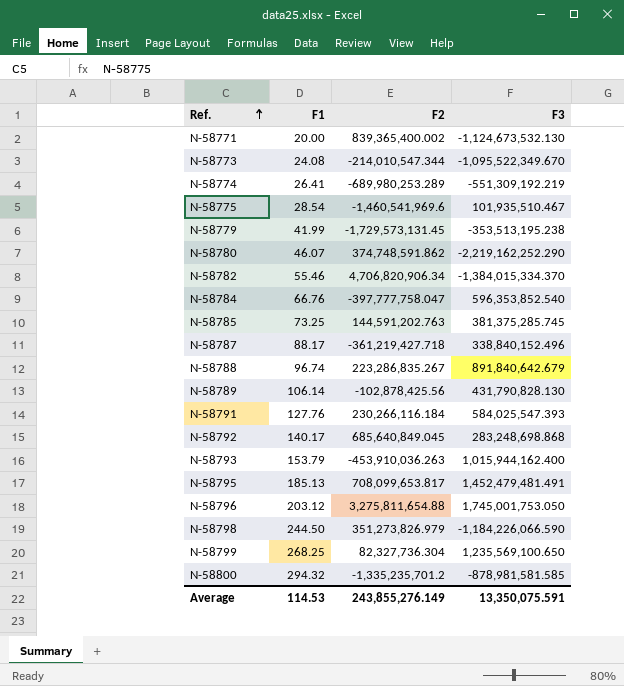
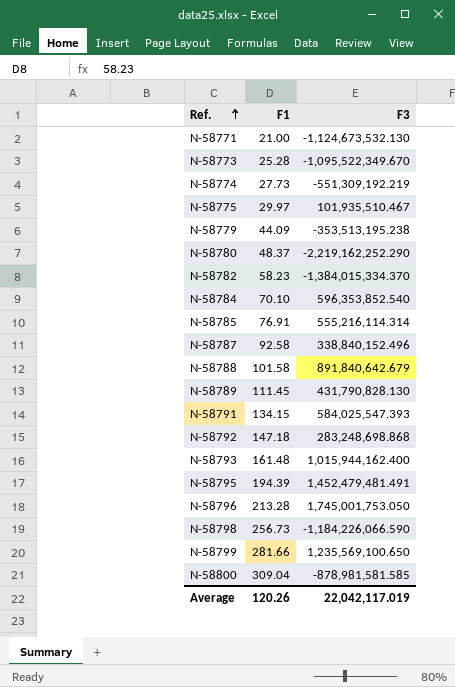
column F2 | position: 3 -> none
N-58771 | F1: 20.00 -> 21.00
N-58773 | F1: 24.08 -> 25.28
N-58774 | F1: 26.41 -> 27.73
N-58775 | F1: 28.54 -> 29.97
N-58779 | F1: 41.99 -> 44.09
N-58780 | F1: 46.07 -> 48.37
N-58782 | F1: 55.46 -> 58.23
N-58784 | F1: 66.76 -> 70.10
N-58785 | F1: 73.25 -> 76.91
N-58785 | F3: 381,375,285.745 -> 555,216,114.314
N-58787 | F1: 88.17 -> 92.58
N-58788 | F1: 96.74 -> 101.58
N-58789 | F1: 106.14 -> 111.45
N-58791 | F1: 127.76 -> 134.15
N-58792 | F1: 140.17 -> 147.18
N-58793 | F1: 153.79 -> 161.48
N-58795 | F1: 185.13 -> 194.39
N-58796 | F1: 203.12 -> 213.28
N-58798 | F1: 244.50 -> 256.73
N-58799 | F1: 268.25 -> 281.66
N-58800 | F1: 294.32 -> 309.04
Average | F1: 114.53 -> 120.26
Average | F3: 13,350,075.591 -> 22,042,117.019

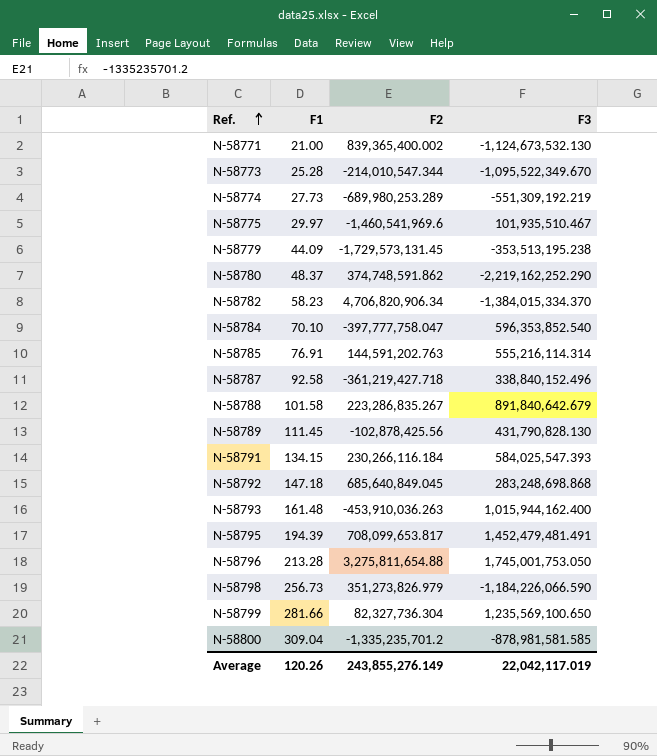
column F2 | position: none -> 3

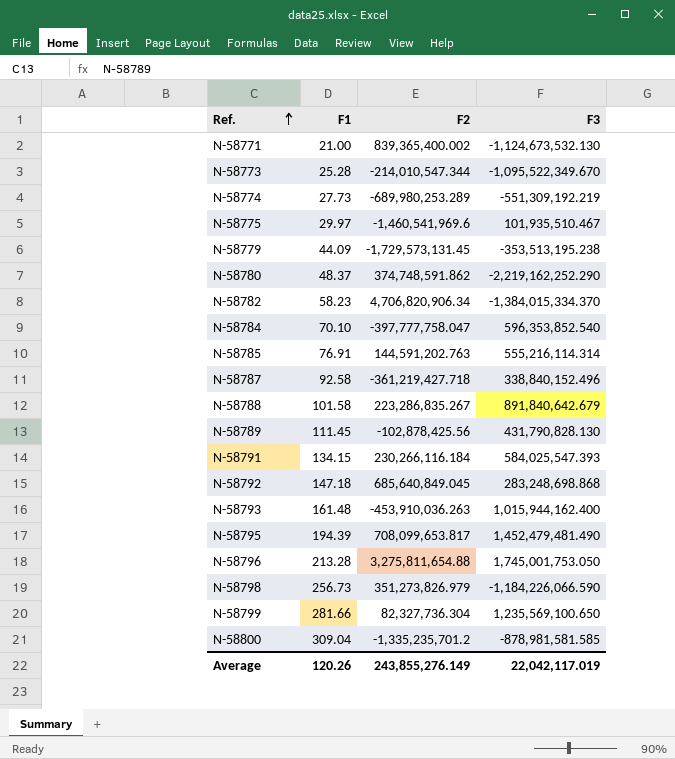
N-58795 | F3: 1,452,479,481.491 -> 1,452,479,481.490

